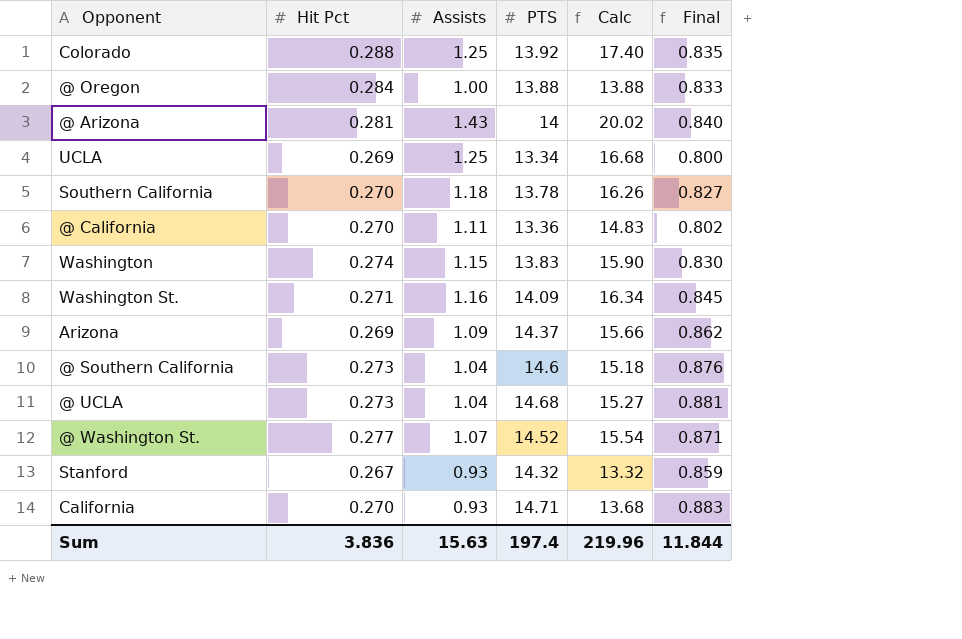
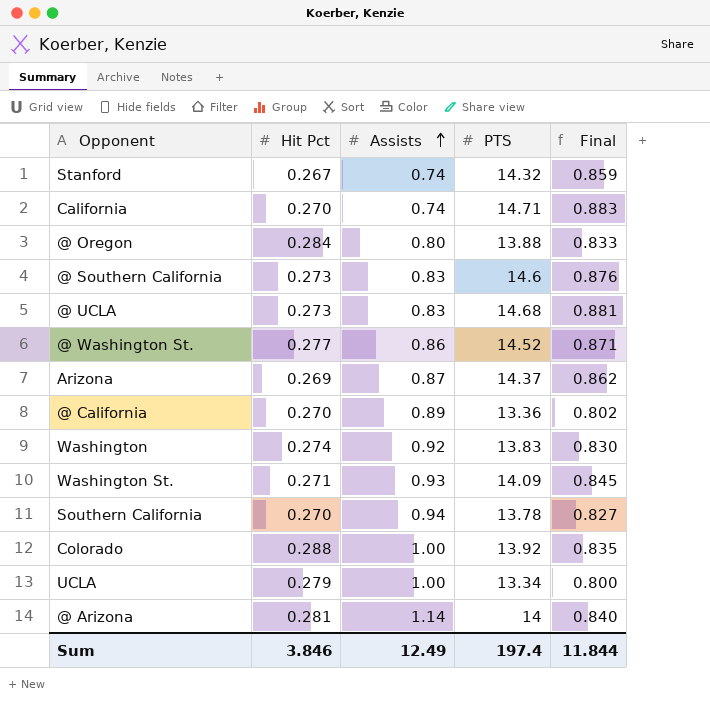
row order: none -> Assists ascending
column Calc | formula: [Assists] * [PTS] -> none
Stanford | Assists: 0.93 -> 0.74
California | Assists: 0.93 -> 0.74
@ Oregon | Assists: 1.00 -> 0.80
@ Southern California | Assists: 1.04 -> 0.83
@ UCLA | Assists: 1.04 -> 0.83
@ Washington St. | Assists: 1.07 -> 0.86
Arizona | Assists: 1.09 -> 0.87
@ California | Assists: 1.11 -> 0.89
Washington | Assists: 1.15 -> 0.92
Washington St. | Assists: 1.16 -> 0.93
Southern California | Assists: 1.18 -> 0.94
Colorado | Assists: 1.25 -> 1.00
UCLA | Hit Pct: 0.269 -> 0.279
UCLA | Assists: 1.25 -> 1.00
@ Arizona | Assists: 1.43 -> 1.14
Sum | Hit Pct: 3.836 -> 3.846
Sum | Assists: 15.63 -> 12.49

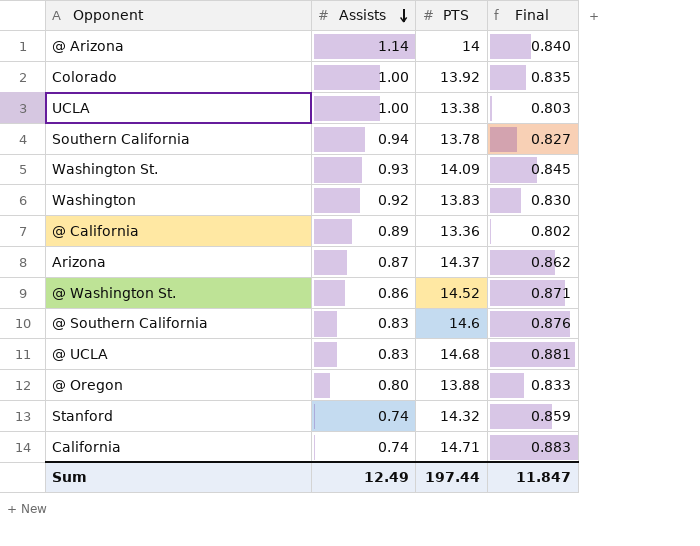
row order: Assists ascending -> Assists descending
column Hit Pct | position: 2 -> none
UCLA | PTS: 13.34 -> 13.38
UCLA | Final: 0.800 -> 0.803
Sum | PTS: 197.4 -> 197.44
Sum | Final: 11.844 -> 11.847

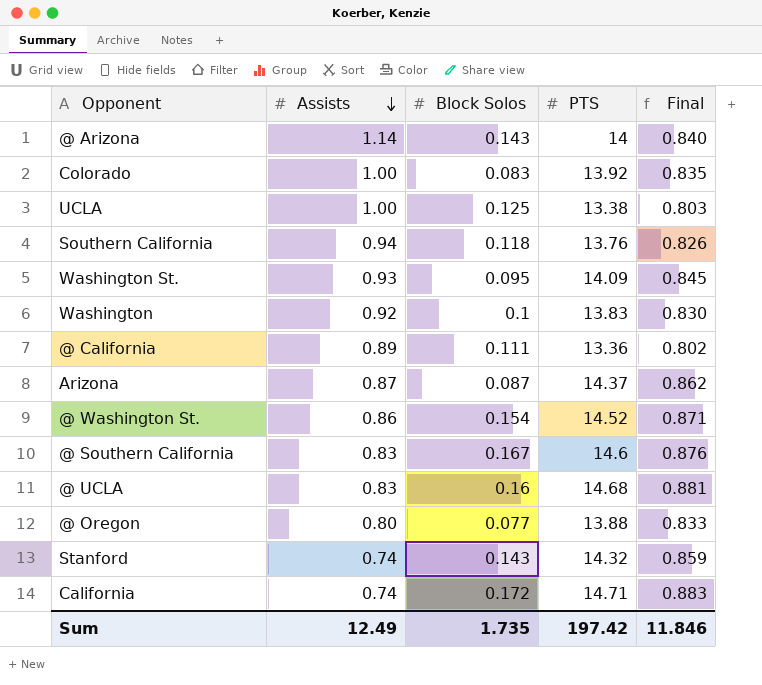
column Block Solos | position: none -> 3
Southern California | PTS: 13.78 -> 13.76
Southern California | Final: 0.827 -> 0.826
Sum | PTS: 197.44 -> 197.42
Sum | Final: 11.847 -> 11.846

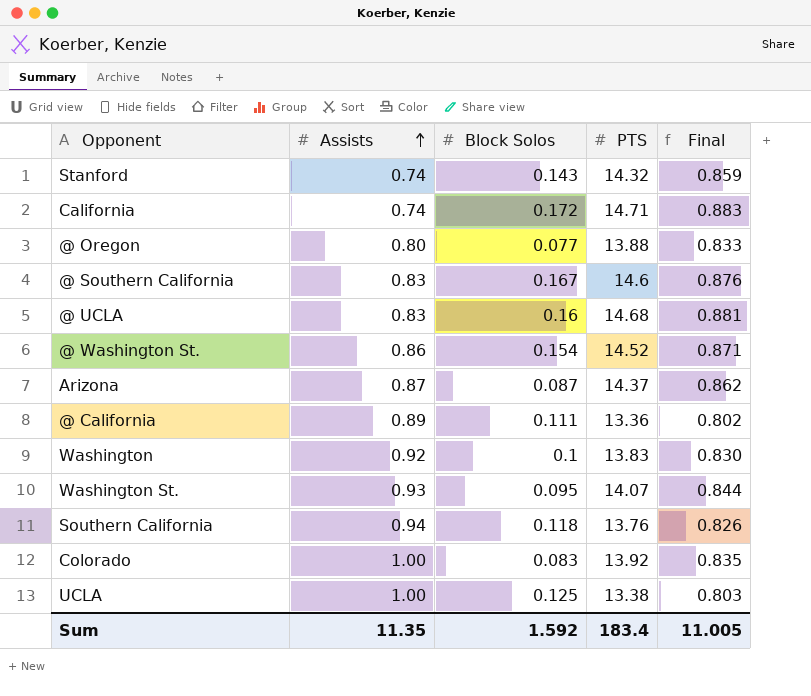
row order: Assists descending -> Assists ascending
row @ Arizona: 1.14 | 0.143 | 14 | 0.840 -> none
Washington St. | PTS: 14.09 -> 14.07
Washington St. | Final: 0.845 -> 0.844
Sum | Assists: 12.49 -> 11.35
Sum | Block Solos: 1.735 -> 1.592
Sum | PTS: 197.42 -> 183.4
Sum | Final: 11.846 -> 11.005

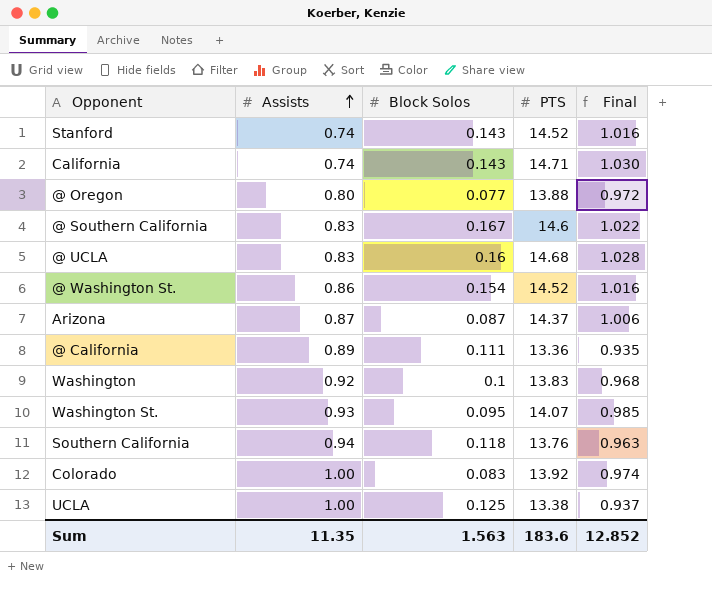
column Final | formula: [PTS] * 0.06 -> [PTS] * 0.07
Stanford | PTS: 14.32 -> 14.52
California | Block Solos: 0.172 -> 0.143
Sum | Block Solos: 1.592 -> 1.563
Sum | PTS: 183.4 -> 183.6
Sum | Final: 11.005 -> 12.852

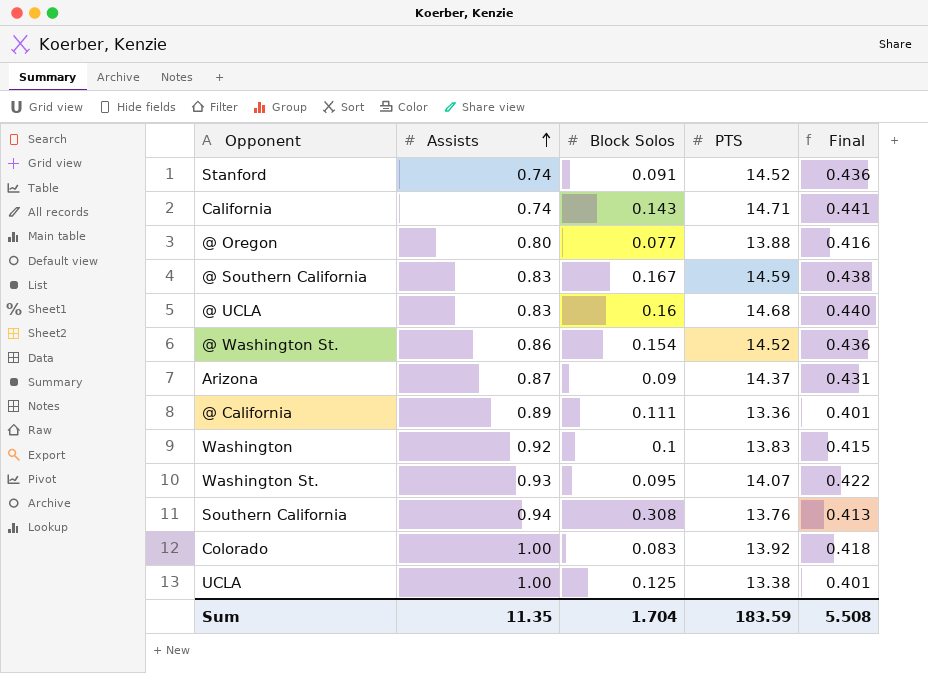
column Final | formula: [PTS] * 0.07 -> [PTS] * 0.03
Stanford | Block Solos: 0.143 -> 0.091
@ Southern California | PTS: 14.6 -> 14.59
Arizona | Block Solos: 0.087 -> 0.09
Southern California | Block Solos: 0.118 -> 0.308
Sum | Block Solos: 1.563 -> 1.704
Sum | PTS: 183.6 -> 183.59
Sum | Final: 12.852 -> 5.508

